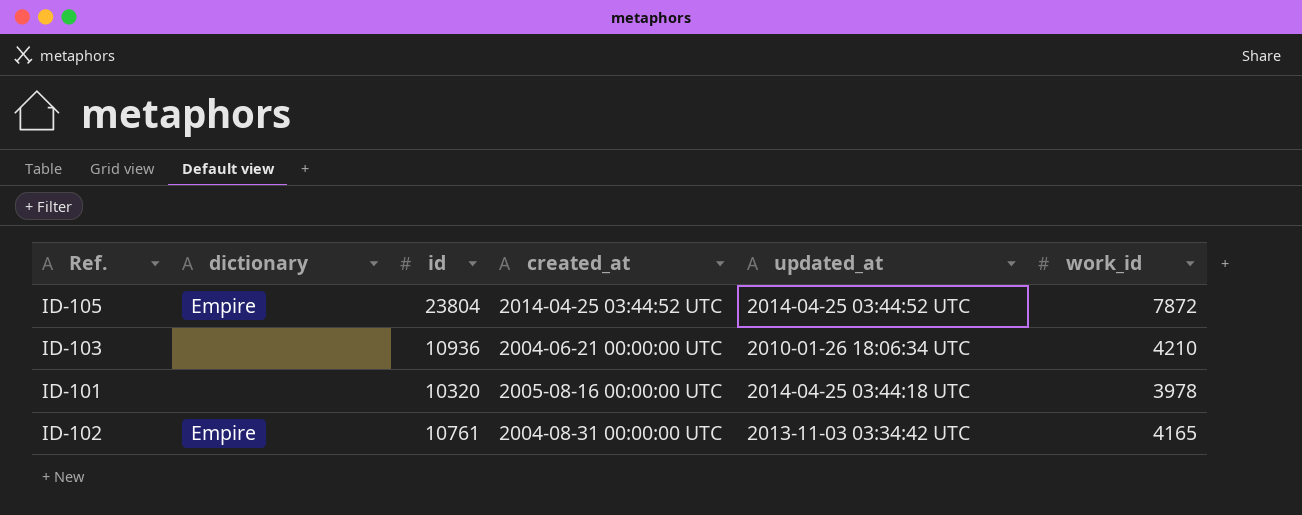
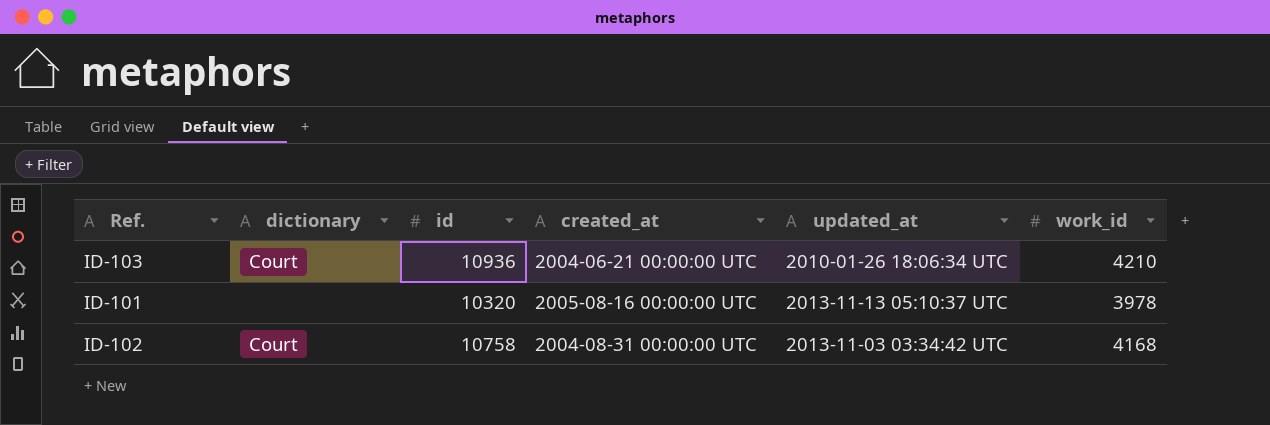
row ID-105: Empire | 23804 | 2014-04-25 03:44:52 UTC | 2014-04-25 03:44:52 UTC | 7872 -> none
ID-103 | dictionary: none -> Court
ID-101 | updated_at: 2014-04-25 03:44:18 UTC -> 2013-11-13 05:10:37 UTC
ID-102 | dictionary: Empire -> Court
ID-102 | id: 10761 -> 10758
ID-102 | work_id: 4165 -> 4168

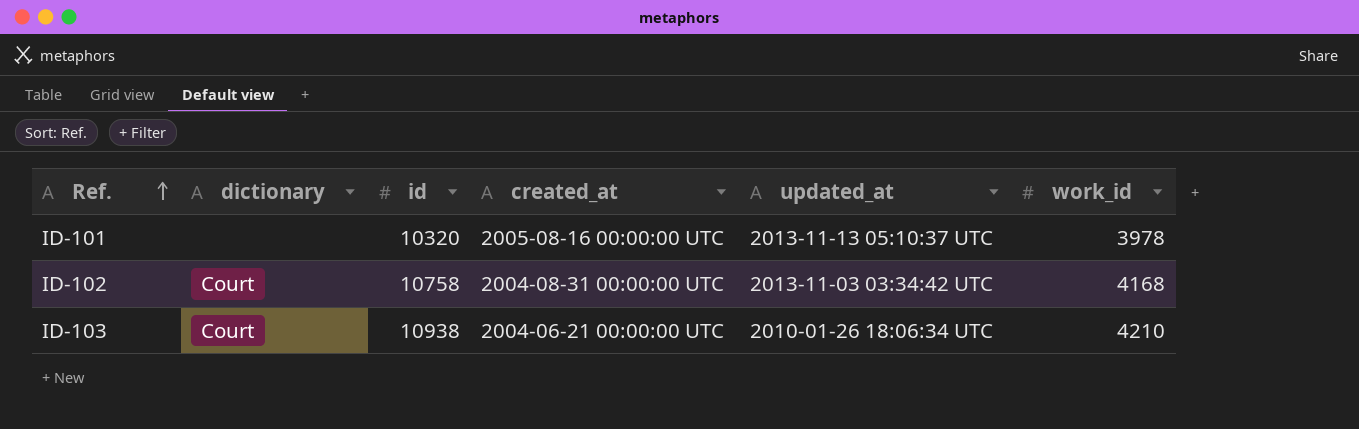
row order: none -> Ref. ascending
ID-103 | id: 10936 -> 10938

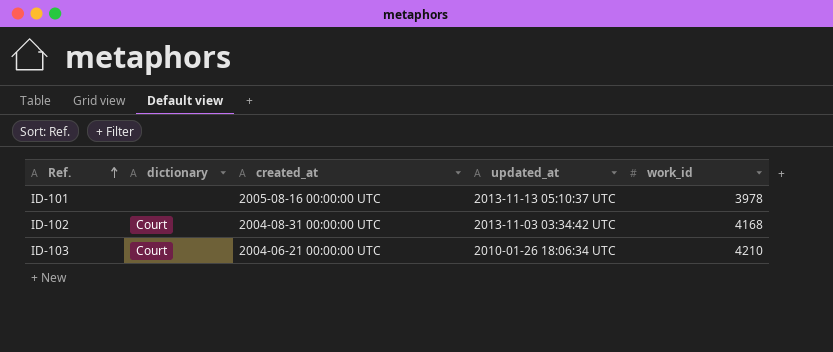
column id | position: 3 -> none

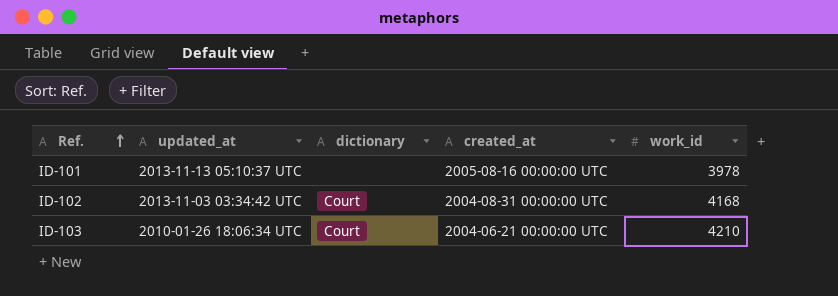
column updated_at | position: 4 -> 2

